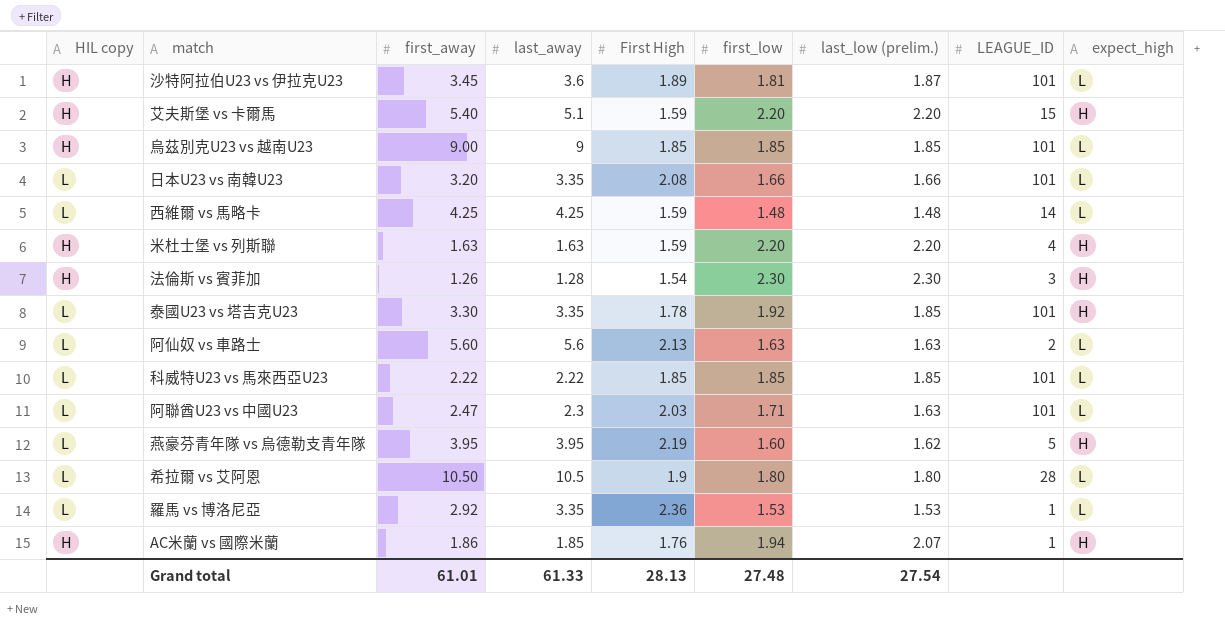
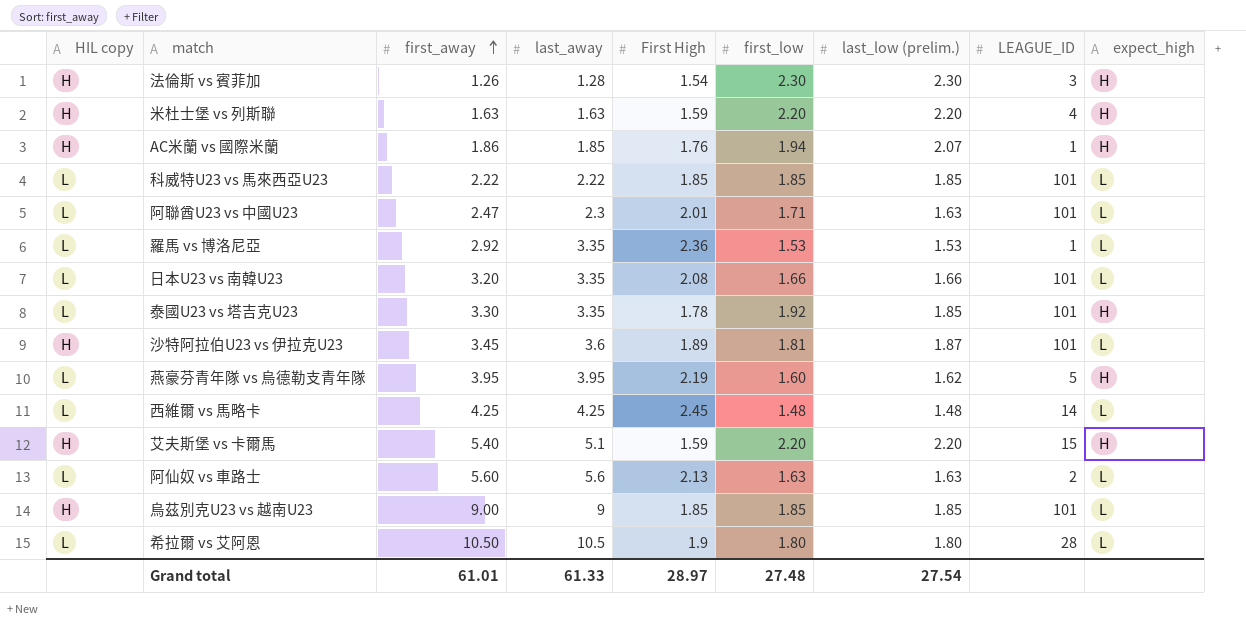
row order: none -> first_away ascending
阿聯酋U23 vs 中國U23 | First High: 2.03 -> 2.01
西維爾 vs 馬略卡 | First High: 1.59 -> 2.45
Grand total | First High: 28.13 -> 28.97

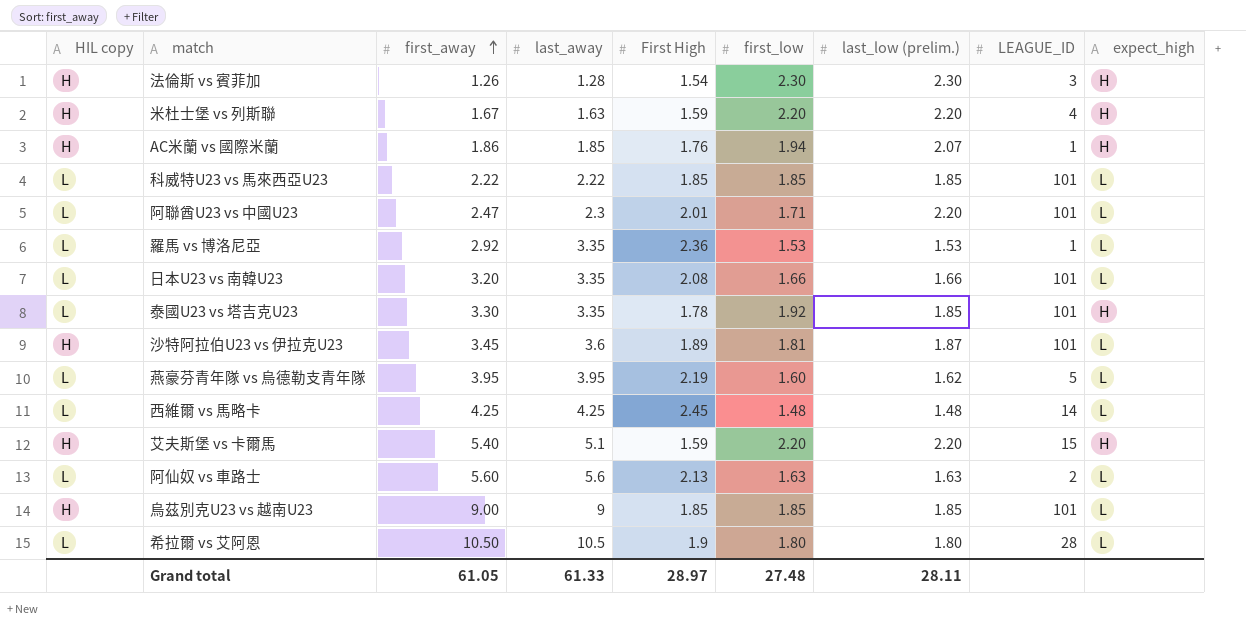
米杜士堡 vs 列斯聯 | first_away: 1.63 -> 1.67
阿聯酋U23 vs 中國U23 | last_low (prelim.): 1.63 -> 2.20
燕豪芬青年隊 vs 烏德勒支青年隊 | expect_high: H -> L
Grand total | first_away: 61.01 -> 61.05
Grand total | last_low (prelim.): 27.54 -> 28.11

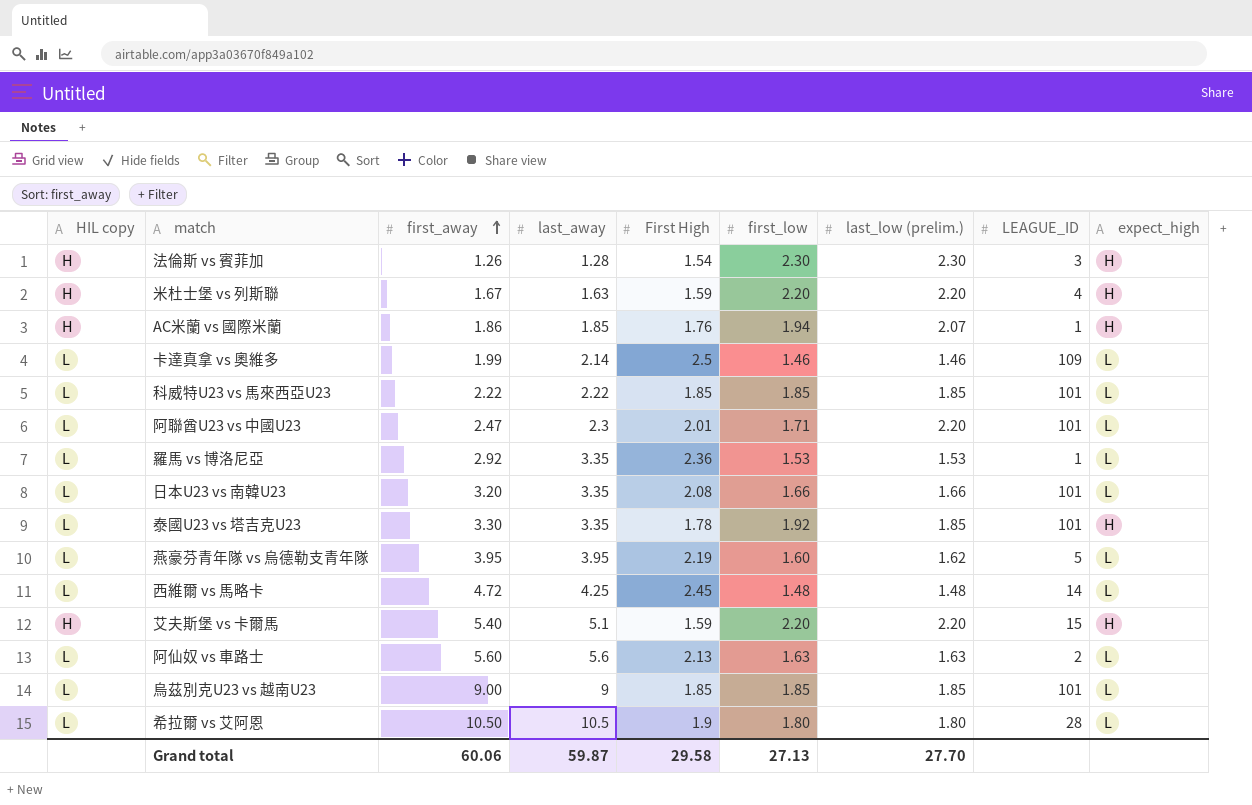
row 沙特阿拉伯U23 vs 伊拉克U23: H | 3.45 | 3.6 | 1.89 | 1.81 | 1.87 | 101 | L -> none
row 卡達真拿 vs 奧維多: none -> L | 1.99 | 2.14 | 2.5 | 1.46 | 1.46 | 109 | L
西維爾 vs 馬略卡 | first_away: 4.25 -> 4.72
烏茲別克U23 vs 越南U23 | HIL copy: H -> L
Grand total | first_away: 61.05 -> 60.06
Grand total | last_away: 61.33 -> 59.87
Grand total | First High: 28.97 -> 29.58
Grand total | first_low: 27.48 -> 27.13
Grand total | last_low (prelim.): 28.11 -> 27.70

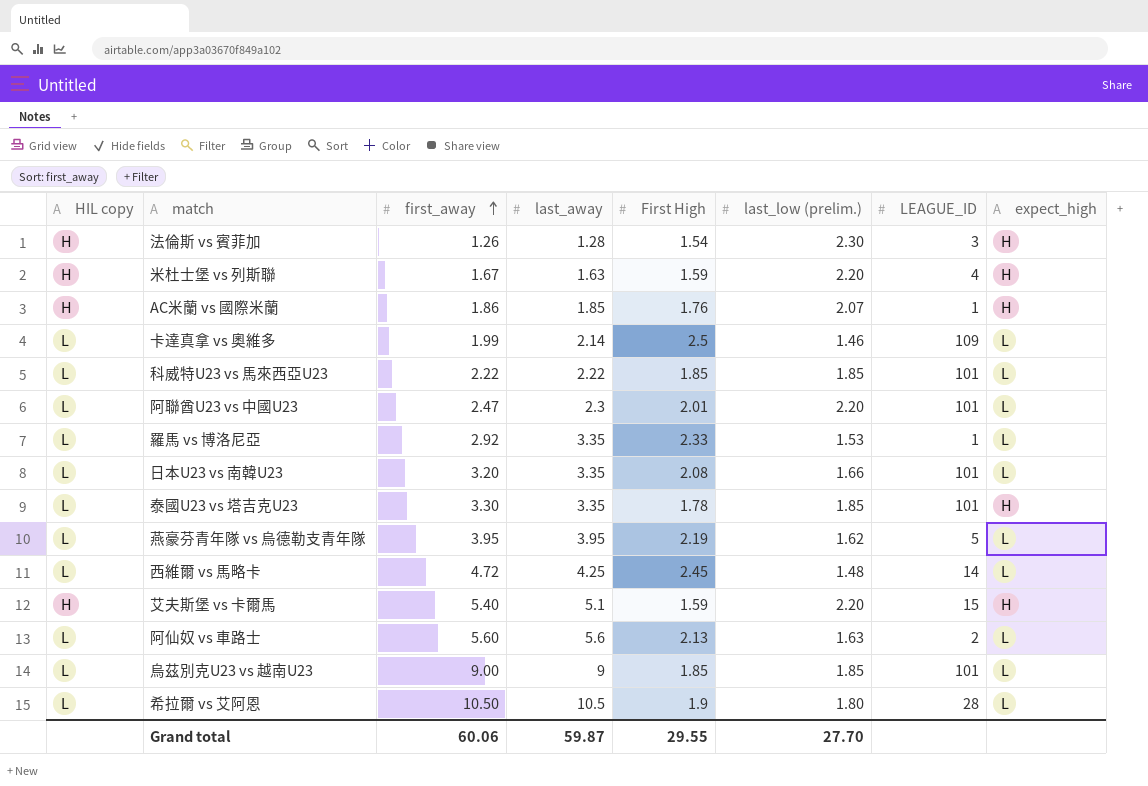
column first_low | position: 6 -> none
羅馬 vs 博洛尼亞 | First High: 2.36 -> 2.33
Grand total | First High: 29.58 -> 29.55

